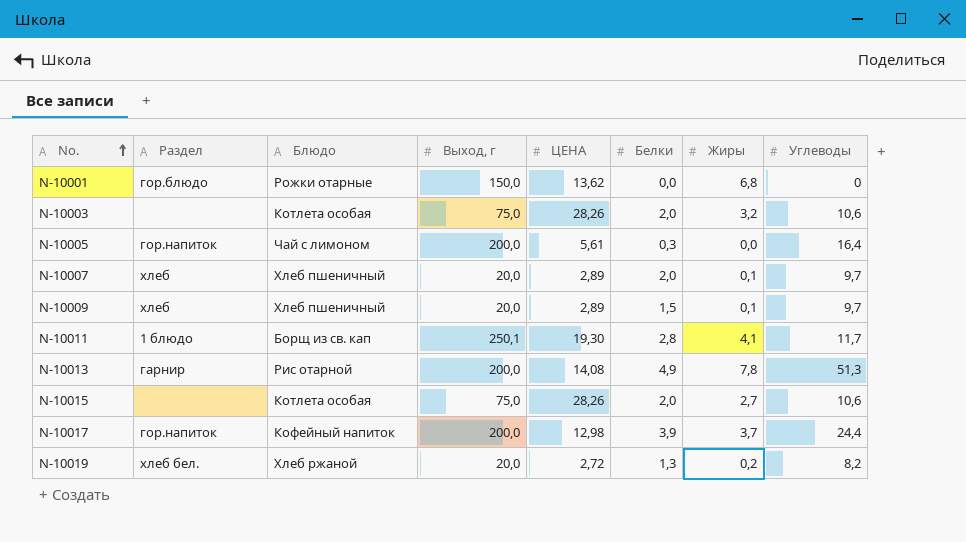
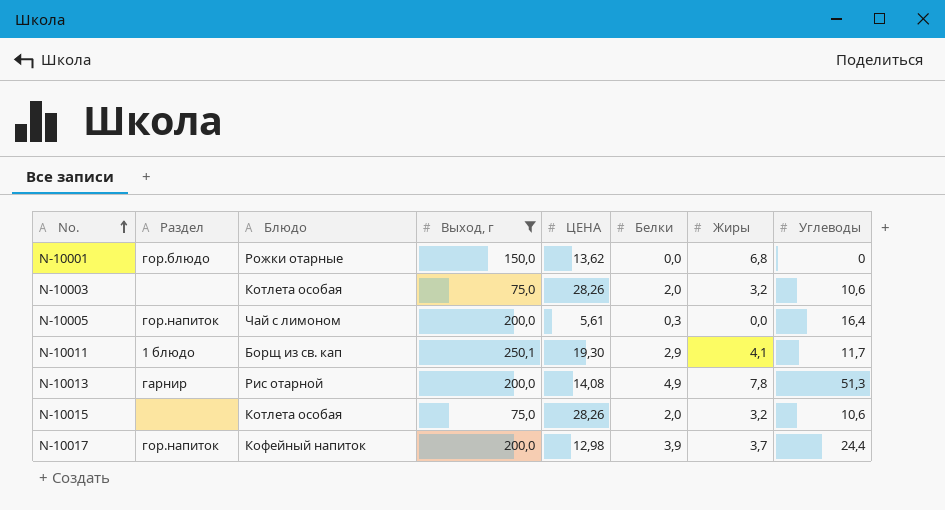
filter: none -> Выход, г != 20,0
N-10011 | Белки: 2,8 -> 2,9
N-10015 | Жиры: 2,7 -> 3,2

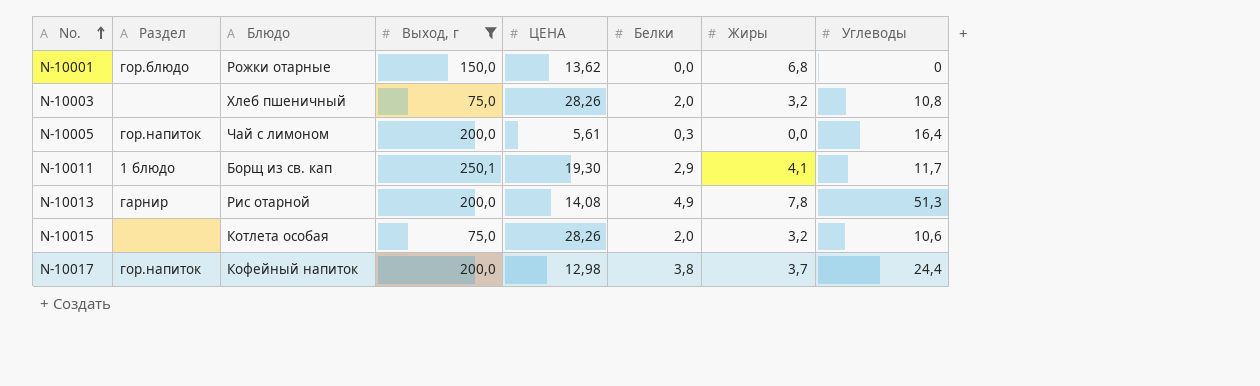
N-10003 | Блюдо: Котлета особая -> Хлеб пшеничный
N-10003 | Углеводы: 10,6 -> 10,8
N-10017 | Белки: 3,9 -> 3,8

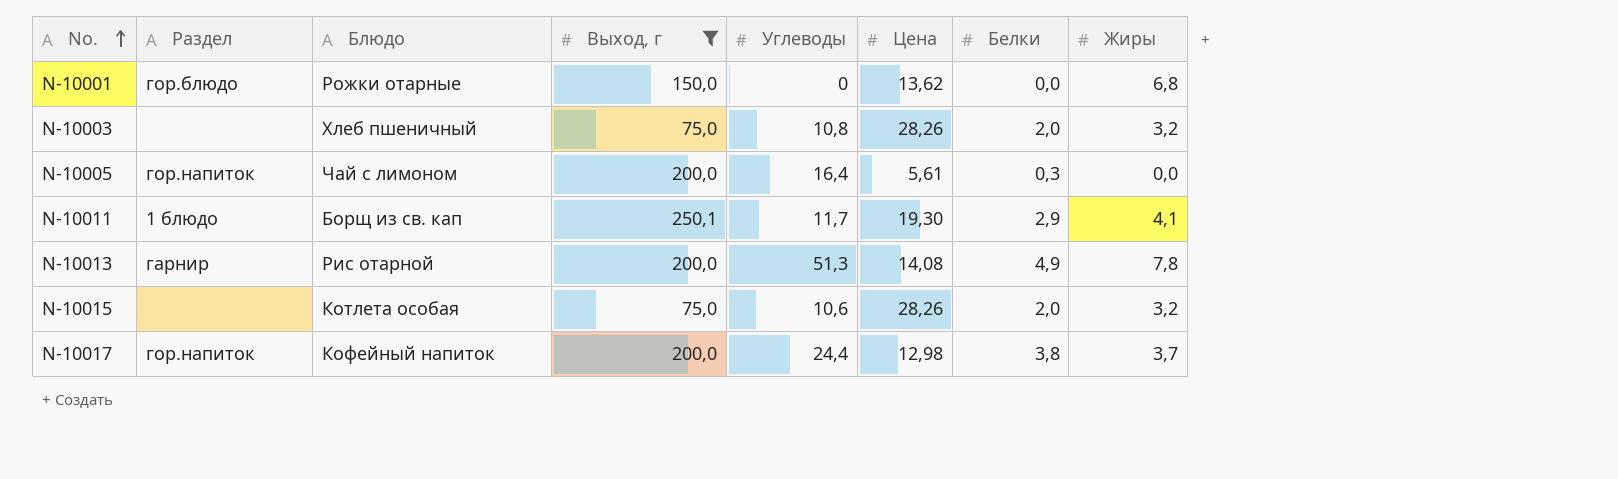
column Углеводы | position: 8 -> 5
column name: ЦЕНА -> Цена

